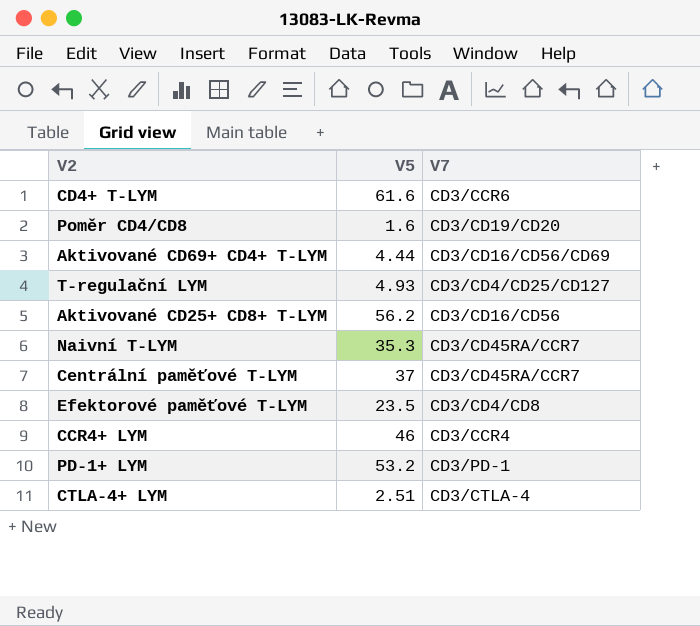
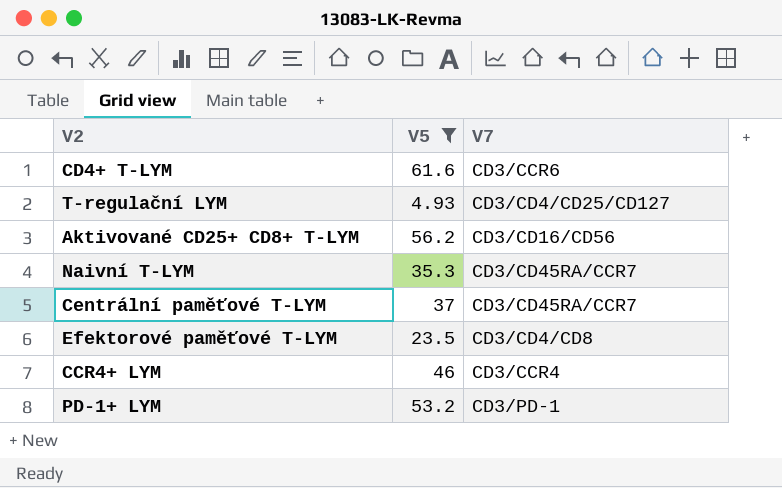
filter: none -> V5 >= 4.93

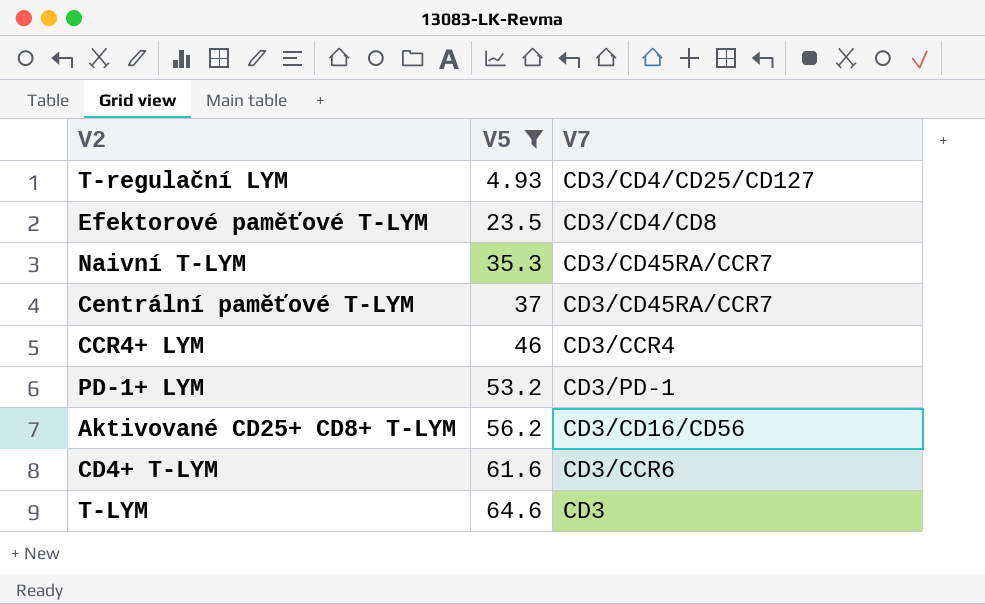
row order: none -> V5 ascending
row T-LYM: none -> 64.6 | CD3

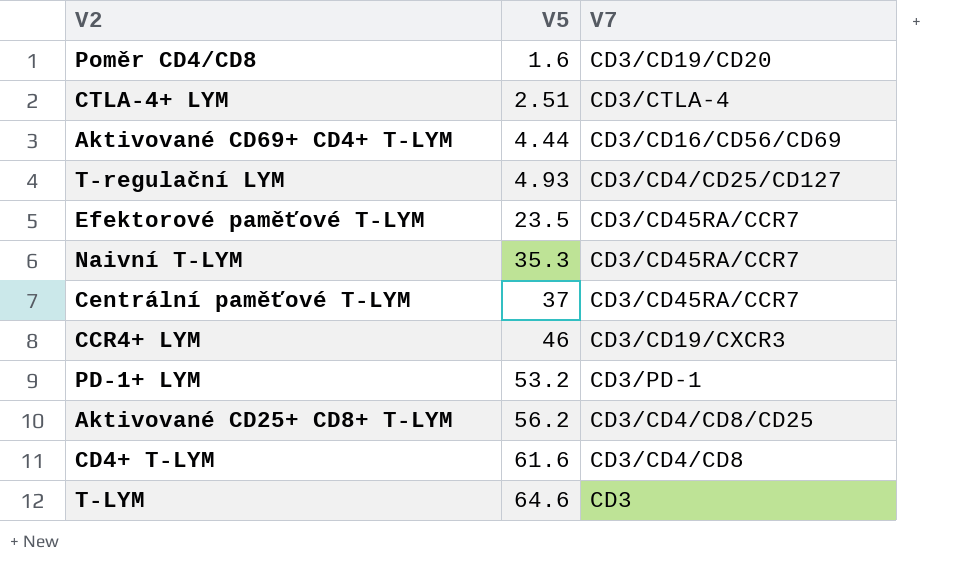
filter: V5 >= 4.93 -> none
Efektorové paměťové T-LYM | V7: CD3/CD4/CD8 -> CD3/CD45RA/CCR7
CCR4+ LYM | V7: CD3/CCR4 -> CD3/CD19/CXCR3
Aktivované CD25+ CD8+ T-LYM | V7: CD3/CD16/CD56 -> CD3/CD4/CD8/CD25
CD4+ T-LYM | V7: CD3/CCR6 -> CD3/CD4/CD8

